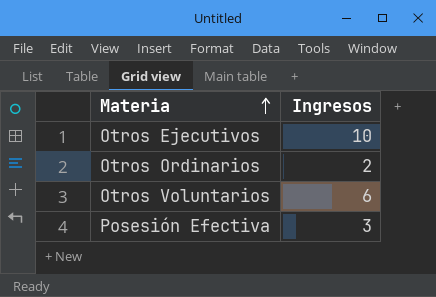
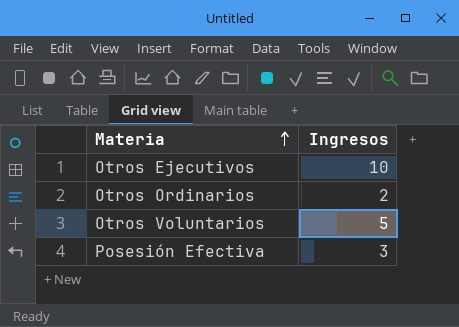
Otros Voluntarios | Ingresos: 6 -> 5

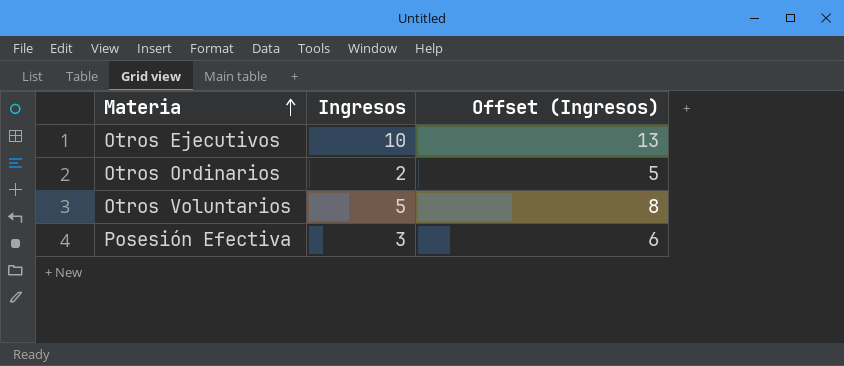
column Offset (Ingresos) | formula: none -> [Ingresos] + 3

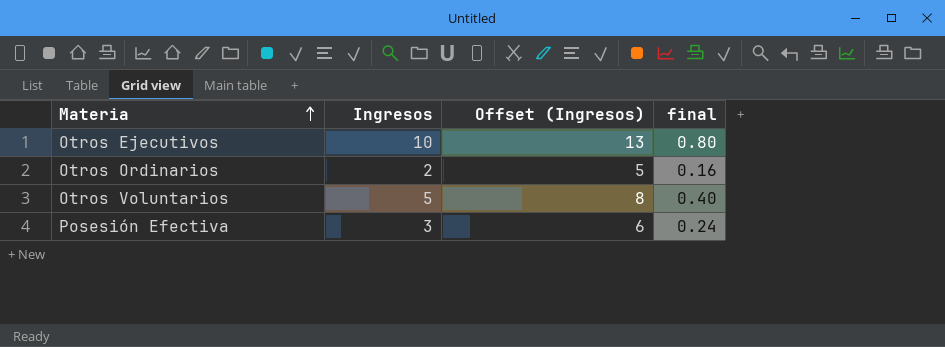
column final | formula: none -> [Ingresos] * 0.08

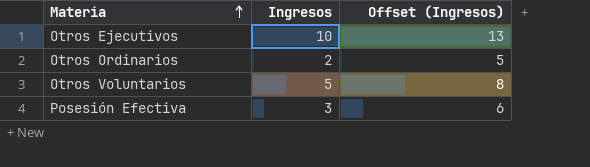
column final | formula: [Ingresos] * 0.08 -> none

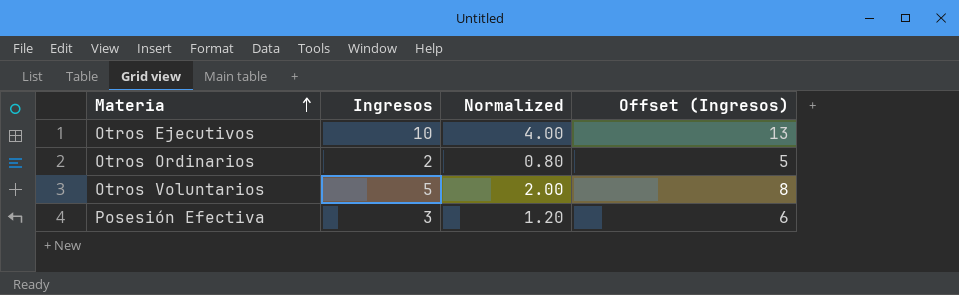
column Normalized | formula: none -> [Ingresos] * 0.4

